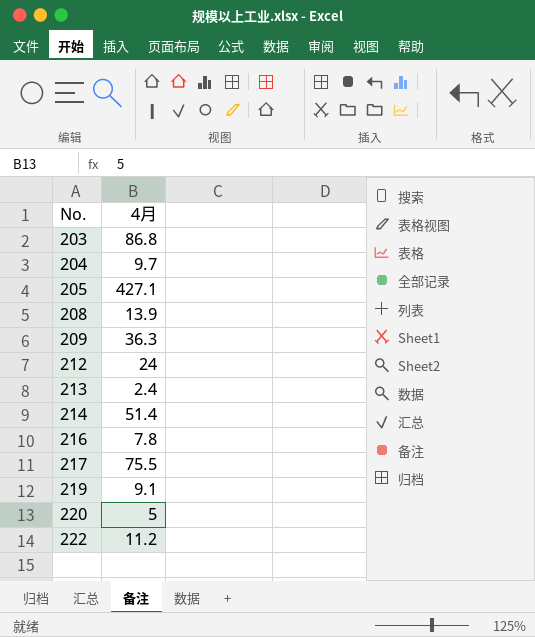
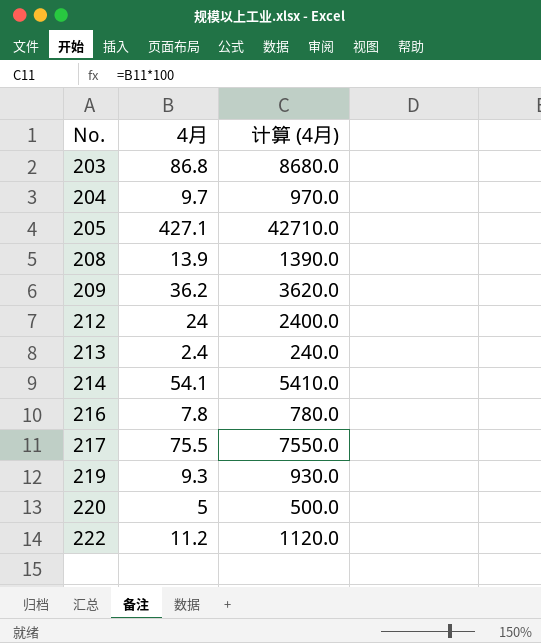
column 计算 (4月) | formula: none -> [4月] * 100
209 | 4月: 36.3 -> 36.2
214 | 4月: 51.4 -> 54.1
219 | 4月: 9.1 -> 9.3

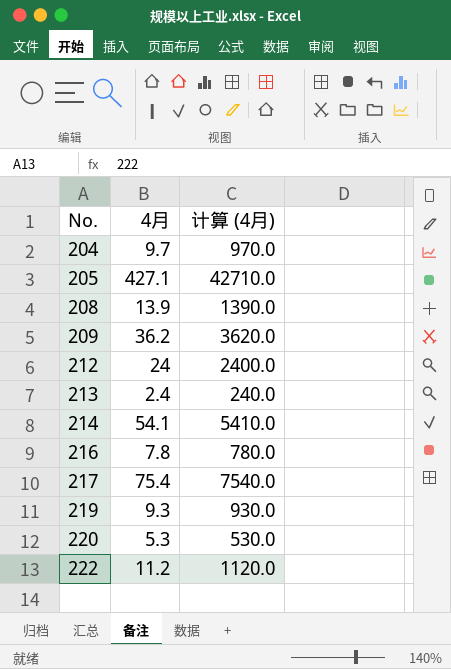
row 203: 86.8 | 8680.0 -> none
217 | 4月: 75.5 -> 75.4
217 | 计算 (4月): 7550.0 -> 7540.0
220 | 4月: 5 -> 5.3
220 | 计算 (4月): 500.0 -> 530.0

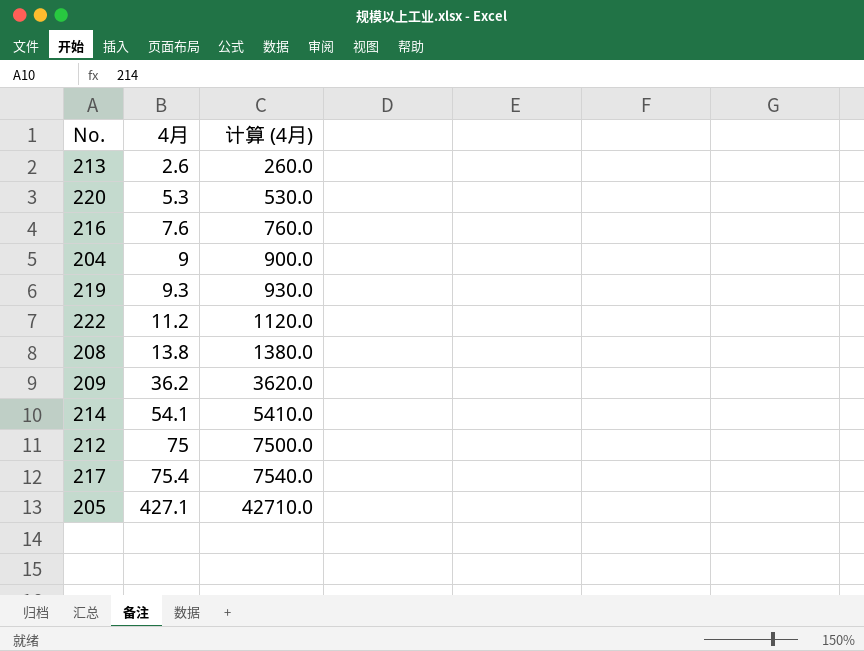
row order: No. ascending -> 4月 ascending
213 | 4月: 2.4 -> 2.6
213 | 计算 (4月): 240.0 -> 260.0
216 | 4月: 7.8 -> 7.6
216 | 计算 (4月): 780.0 -> 760.0
204 | 4月: 9.7 -> 9
204 | 计算 (4月): 970.0 -> 900.0
208 | 4月: 13.9 -> 13.8
208 | 计算 (4月): 1390.0 -> 1380.0
212 | 4月: 24 -> 75
212 | 计算 (4月): 2400.0 -> 7500.0

